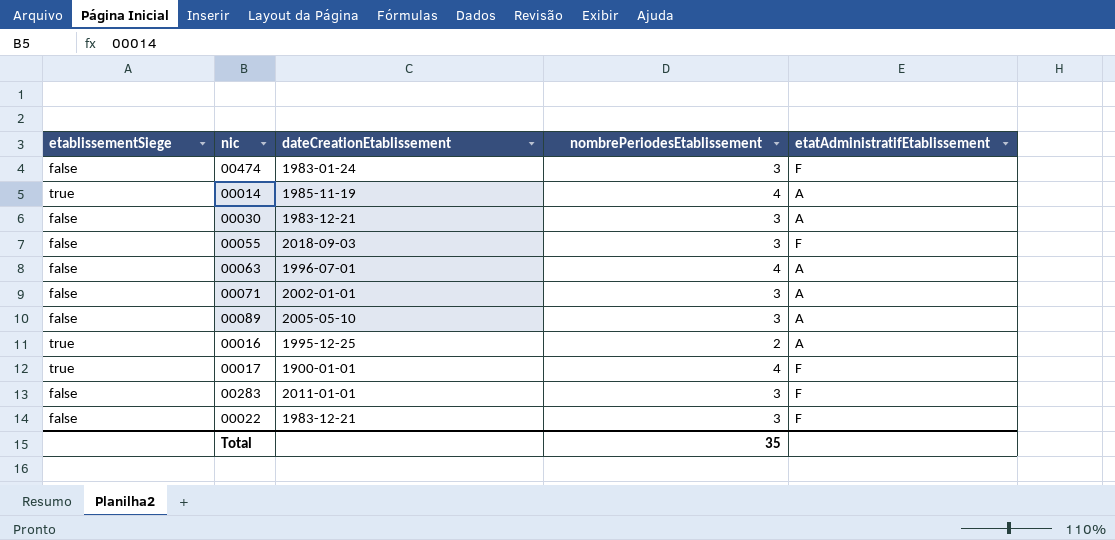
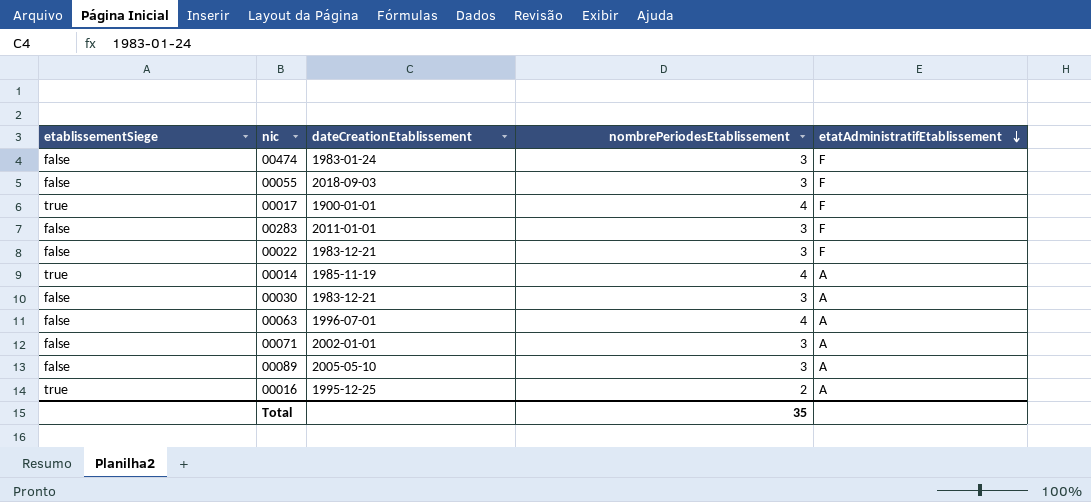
row order: none -> etatAdministratifEtablissement descending

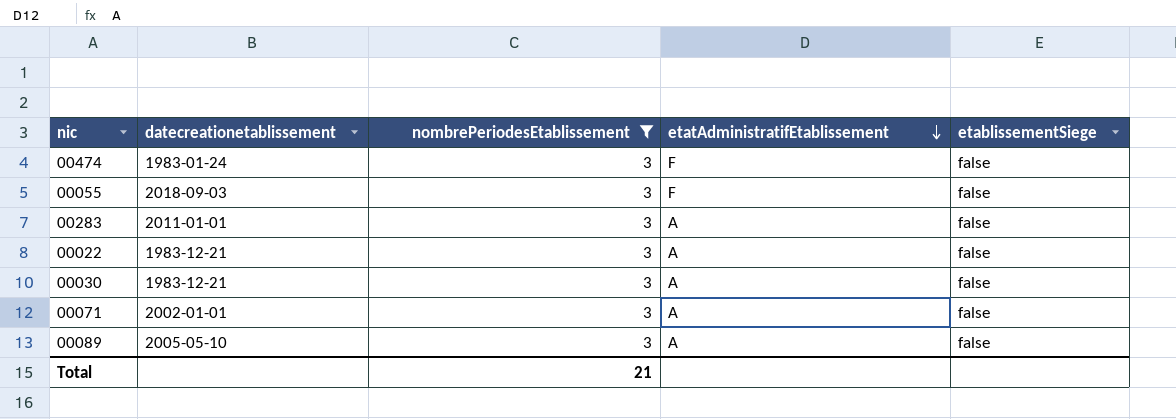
filter: none -> nombrePeriodesEtablissement = 3
column name: dateCreationEtablissement -> datecreationetablissement
column etablissementSiege | position: 1 -> 5
00283 | etatAdministratifEtablissement: F -> A
00022 | etatAdministratifEtablissement: F -> A
Total | nombrePeriodesEtablissement: 35 -> 21

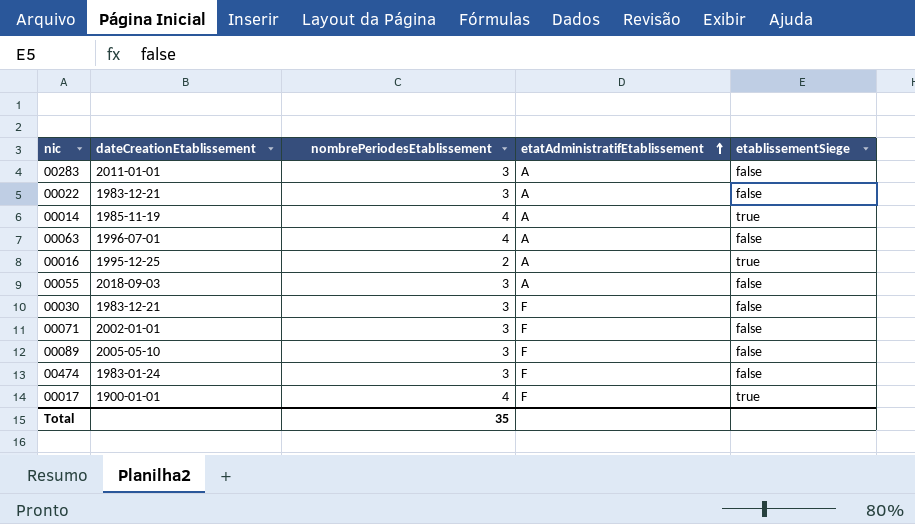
filter: nombrePeriodesEtablissement = 3 -> none
row order: etatAdministratifEtablissement descending -> etatAdministratifEtablissement ascending
column name: datecreationetablissement -> dateCreationEtablissement
00055 | etatAdministratifEtablissement: F -> A
00030 | etatAdministratifEtablissement: A -> F
00071 | etatAdministratifEtablissement: A -> F
00089 | etatAdministratifEtablissement: A -> F
Total | nombrePeriodesEtablissement: 21 -> 35

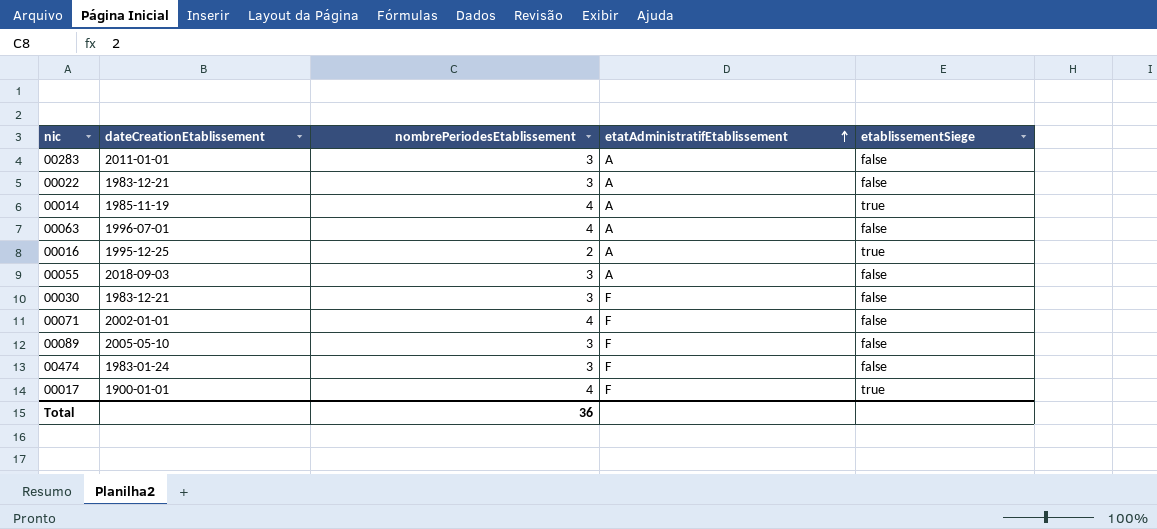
00071 | nombrePeriodesEtablissement: 3 -> 4
Total | nombrePeriodesEtablissement: 35 -> 36

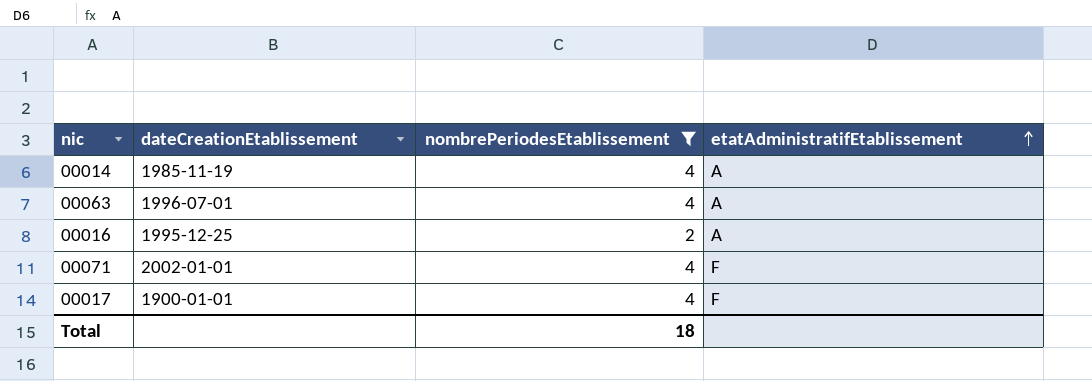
filter: none -> nombrePeriodesEtablissement != 3
column etablissementSiege | position: 5 -> none
Total | nombrePeriodesEtablissement: 36 -> 18

